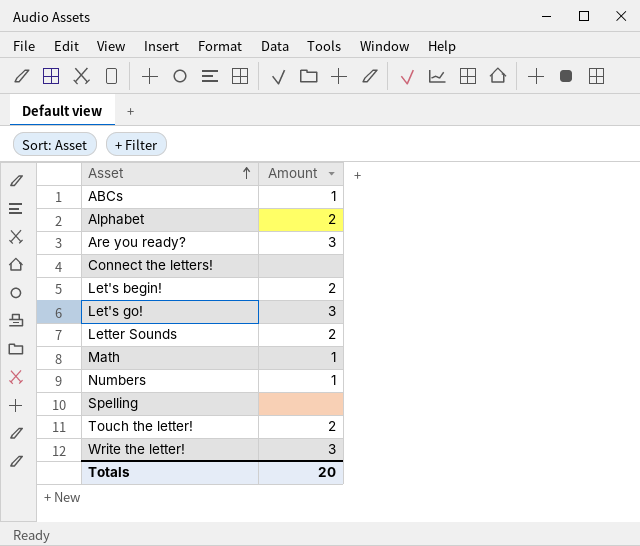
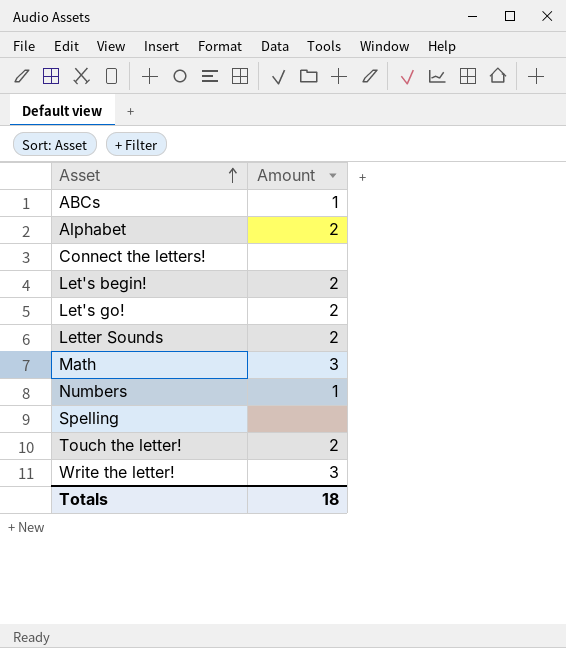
row Are you ready?: 3 -> none
Let's go! | Amount: 3 -> 2
Math | Amount: 1 -> 3
Totals | Amount: 20 -> 18

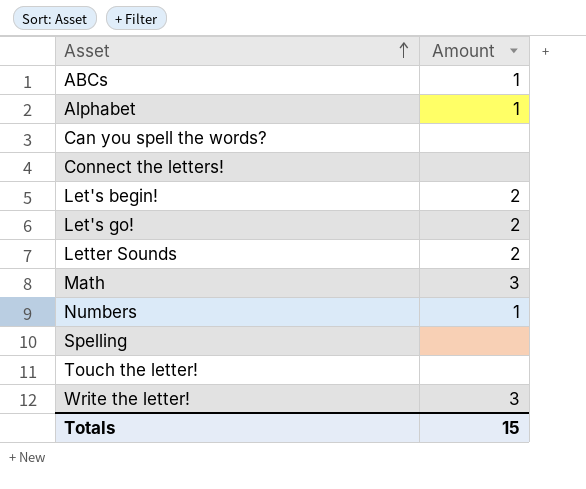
Alphabet | Amount: 2 -> 1
row Can you spell the words?: none -> none
Touch the letter! | Amount: 2 -> none
Totals | Amount: 18 -> 15

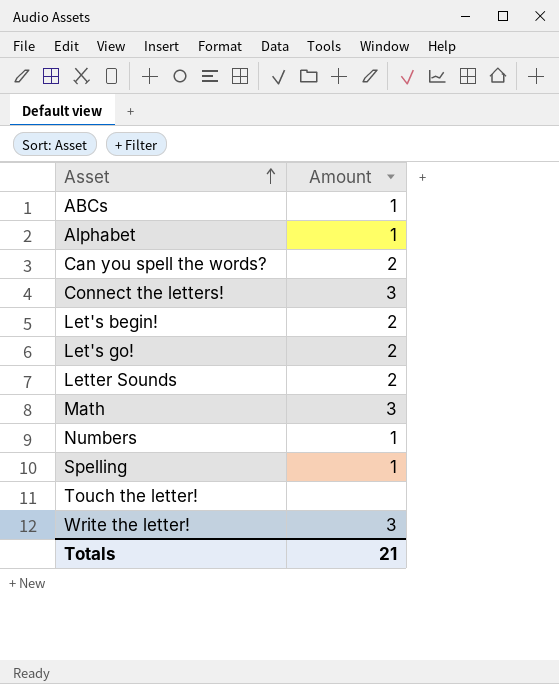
Can you spell the words? | Amount: none -> 2
Connect the letters! | Amount: none -> 3
Spelling | Amount: none -> 1
Totals | Amount: 15 -> 21

